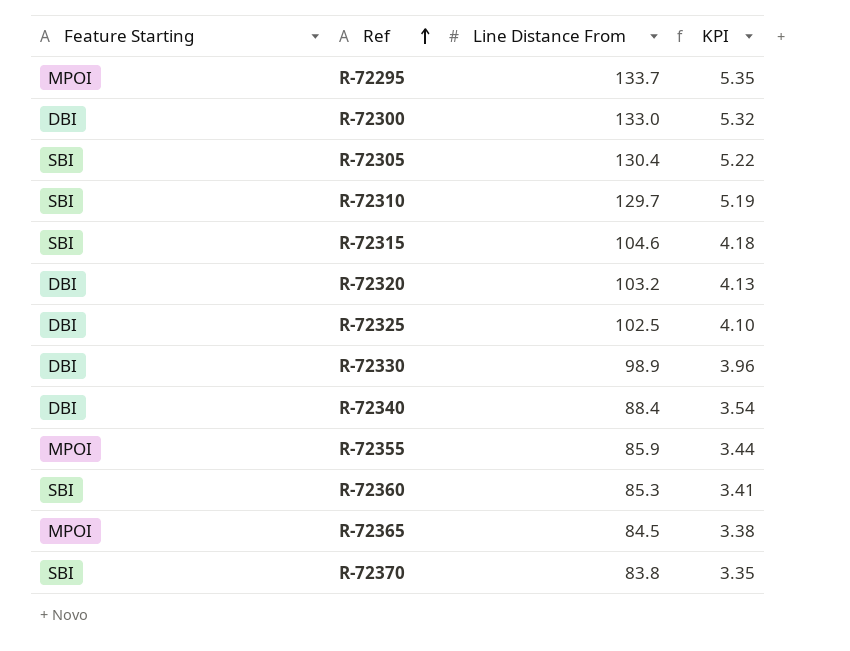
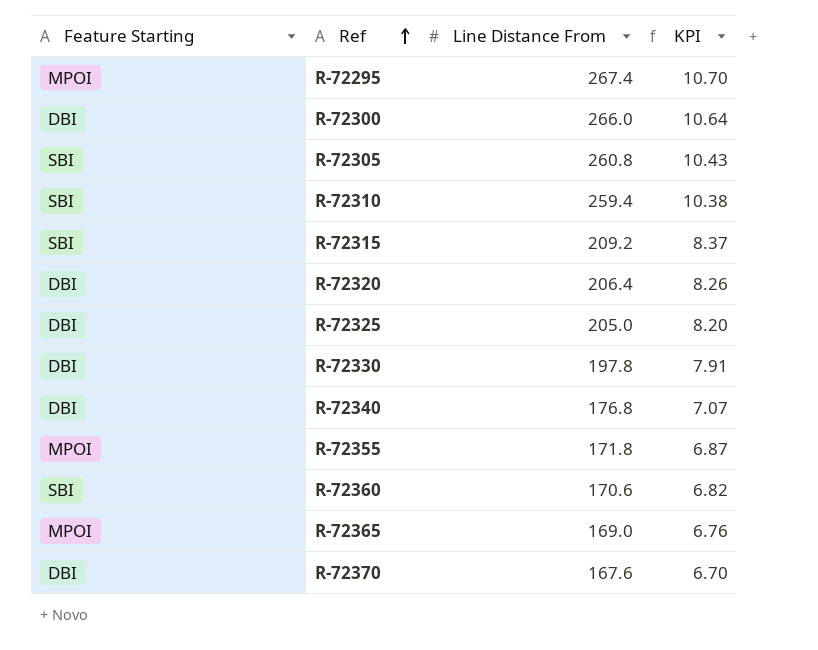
R-72295 | Line Distance From: 133.7 -> 267.4
R-72295 | KPI: 5.35 -> 10.70
R-72300 | Line Distance From: 133.0 -> 266.0
R-72300 | KPI: 5.32 -> 10.64
R-72305 | Line Distance From: 130.4 -> 260.8
R-72305 | KPI: 5.22 -> 10.43
R-72310 | Line Distance From: 129.7 -> 259.4
R-72310 | KPI: 5.19 -> 10.38
R-72315 | Line Distance From: 104.6 -> 209.2
R-72315 | KPI: 4.18 -> 8.37
R-72320 | Line Distance From: 103.2 -> 206.4
R-72320 | KPI: 4.13 -> 8.26
R-72325 | Line Distance From: 102.5 -> 205.0
R-72325 | KPI: 4.10 -> 8.20
R-72330 | Line Distance From: 98.9 -> 197.8
R-72330 | KPI: 3.96 -> 7.91
R-72340 | Line Distance From: 88.4 -> 176.8
R-72340 | KPI: 3.54 -> 7.07
R-72355 | Line Distance From: 85.9 -> 171.8
R-72355 | KPI: 3.44 -> 6.87
R-72360 | Line Distance From: 85.3 -> 170.6
R-72360 | KPI: 3.41 -> 6.82
R-72365 | Line Distance From: 84.5 -> 169.0
R-72365 | KPI: 3.38 -> 6.76
R-72370 | Feature Starting: SBI -> DBI
R-72370 | Line Distance From: 83.8 -> 167.6
R-72370 | KPI: 3.35 -> 6.70

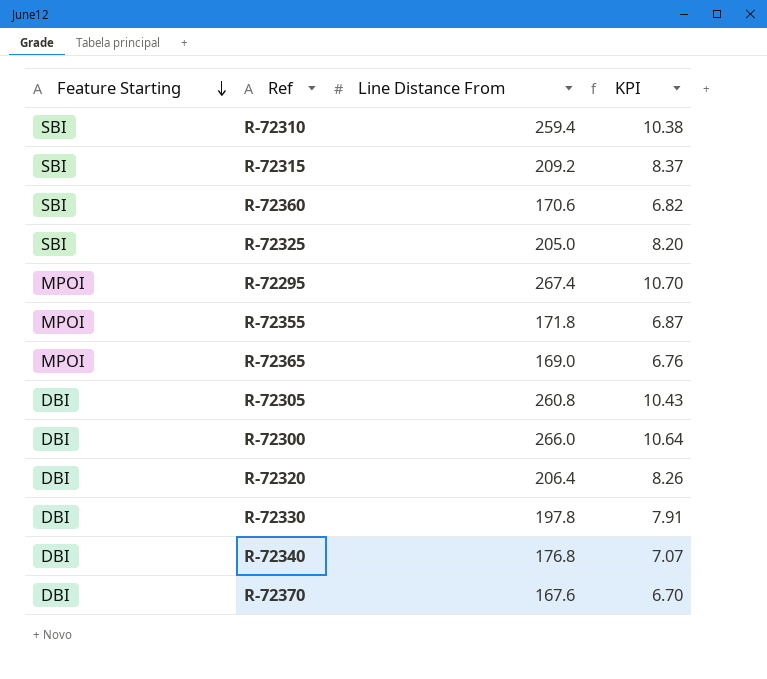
row order: Ref ascending -> Feature Starting descending
R-72325 | Feature Starting: DBI -> SBI
R-72305 | Feature Starting: SBI -> DBI

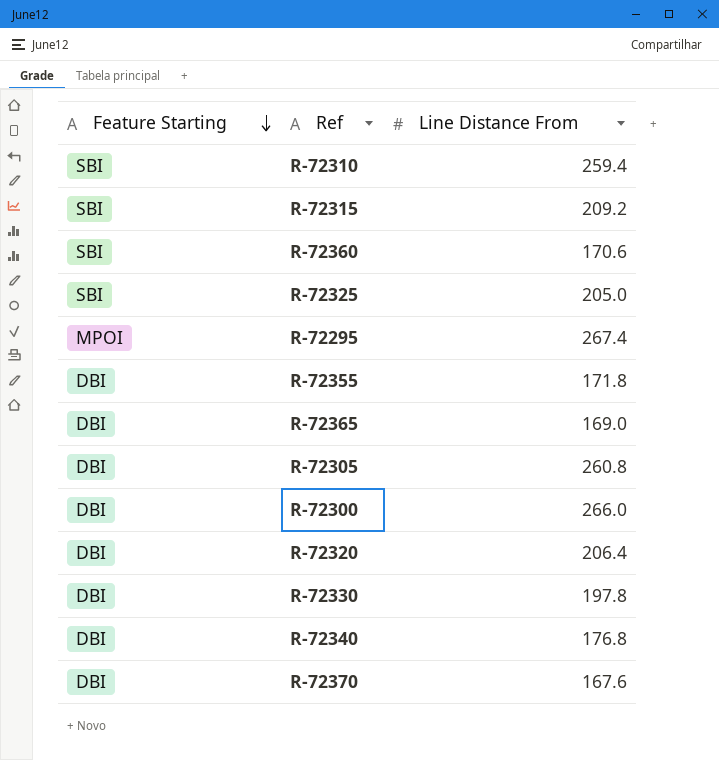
column KPI | formula: [Line Distance From] * 0.04 -> none
R-72355 | Feature Starting: MPOI -> DBI
R-72365 | Feature Starting: MPOI -> DBI

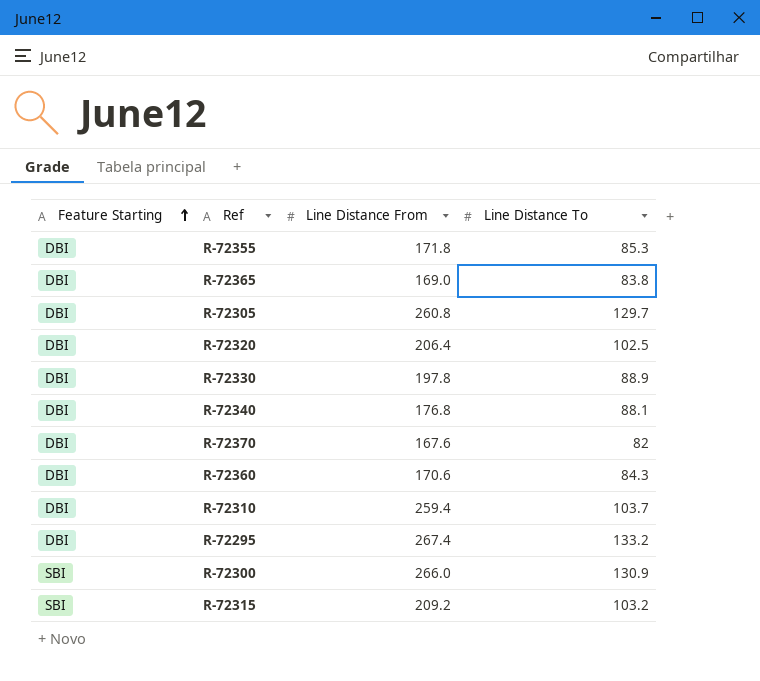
row order: Feature Starting descending -> Feature Starting ascending
column Line Distance To | position: none -> 4
row R-72325: SBI | 205.0 -> none
R-72360 | Feature Starting: SBI -> DBI
R-72310 | Feature Starting: SBI -> DBI
R-72295 | Feature Starting: MPOI -> DBI
R-72300 | Feature Starting: DBI -> SBI

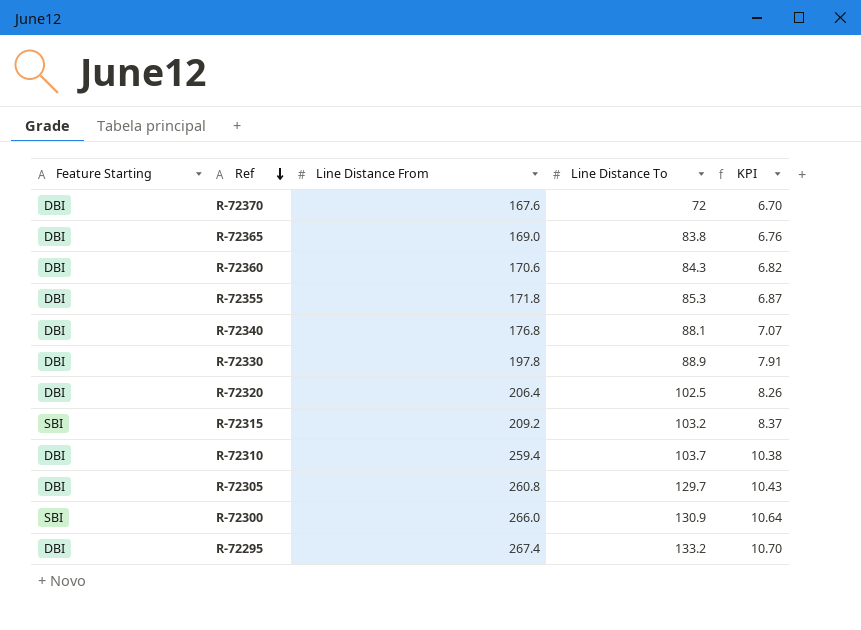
row order: Feature Starting ascending -> Ref descending
column KPI | formula: none -> [Line Distance From] * 0.04
R-72370 | Line Distance To: 82 -> 72

